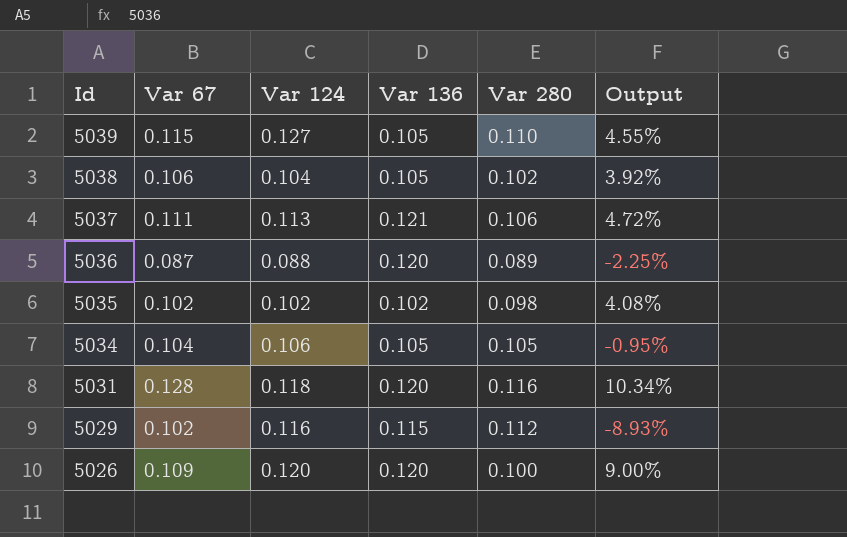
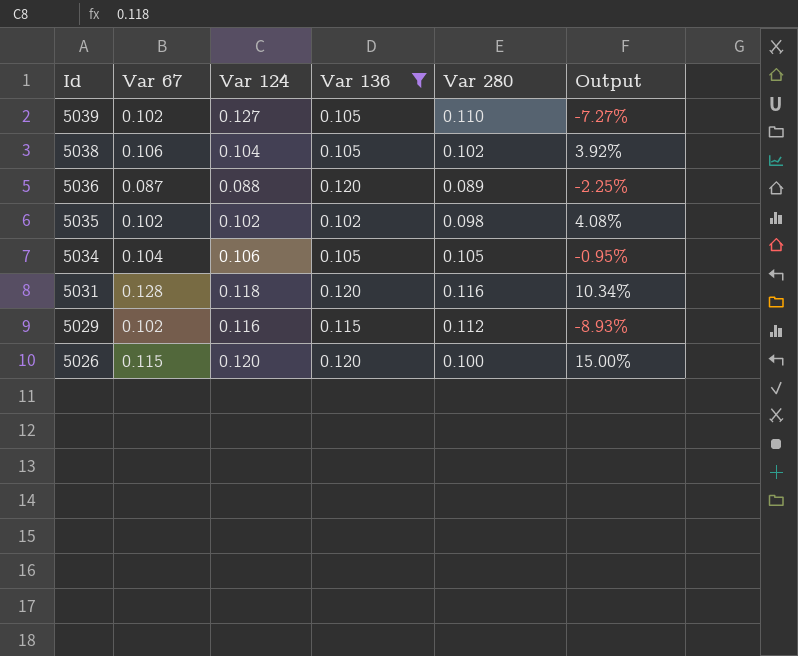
filter: none -> Var 136 != 0.121
5039 | Var 67: 0.115 -> 0.102
5039 | Output: 4.55% -> -7.27%
5026 | Var 67: 0.109 -> 0.115
5026 | Output: 9.00% -> 15.00%

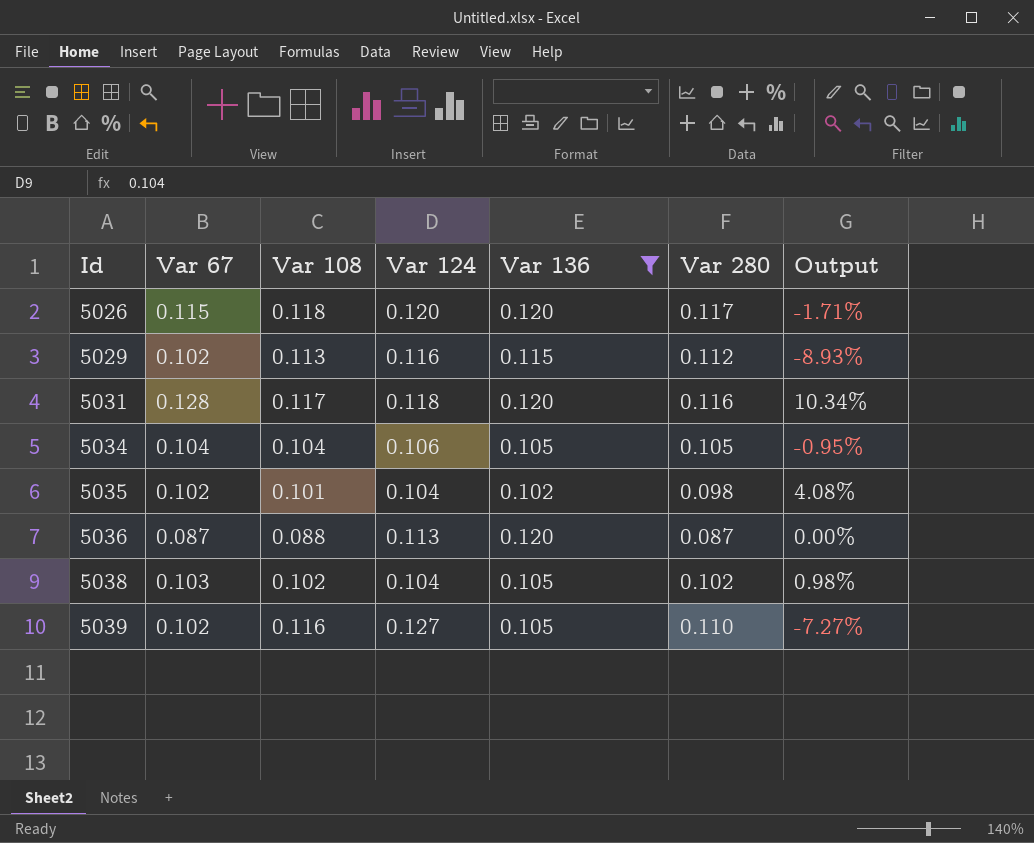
row order: Id descending -> Id ascending
column Var 108 | position: none -> 3
5026 | Var 280: 0.100 -> 0.117
5026 | Output: 15.00% -> -1.71%
5035 | Var 124: 0.102 -> 0.104
5036 | Var 124: 0.088 -> 0.113
5036 | Var 280: 0.089 -> 0.087
5036 | Output: -2.25% -> 0.00%
5038 | Var 67: 0.106 -> 0.103
5038 | Output: 3.92% -> 0.98%

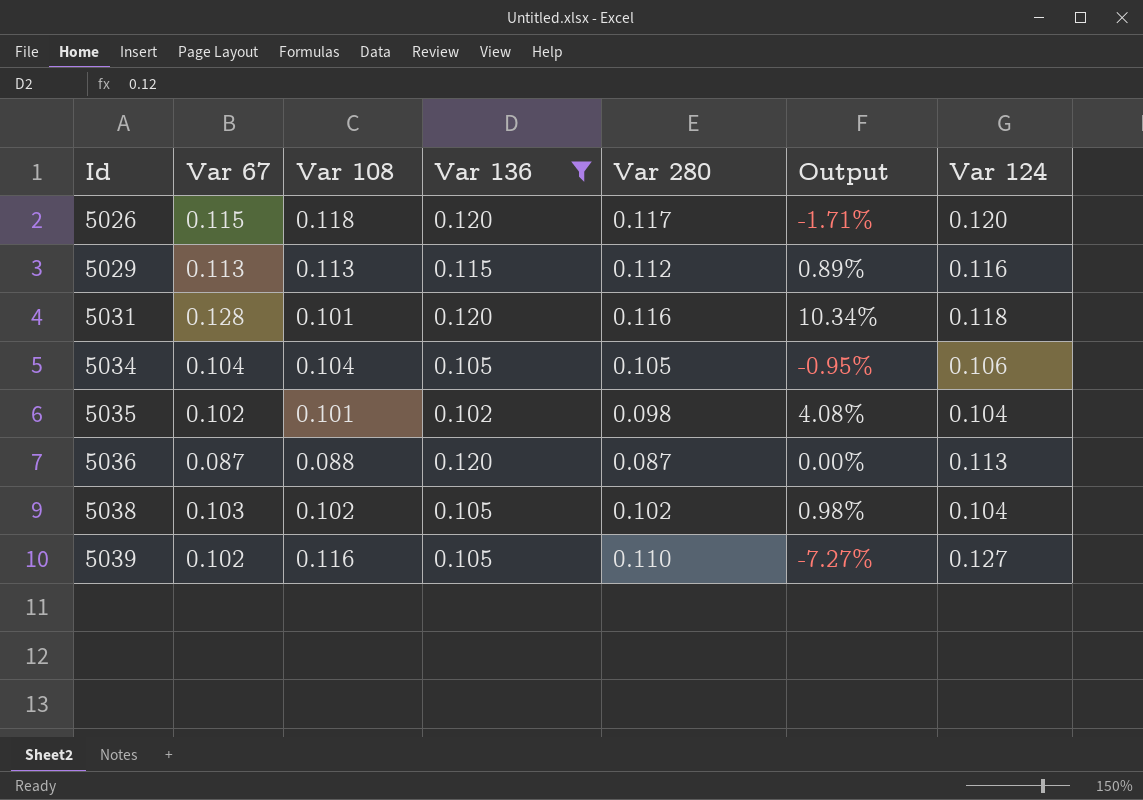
column Var 124 | position: 4 -> 7
5029 | Var 67: 0.102 -> 0.113
5029 | Output: -8.93% -> 0.89%
5031 | Var 108: 0.117 -> 0.101

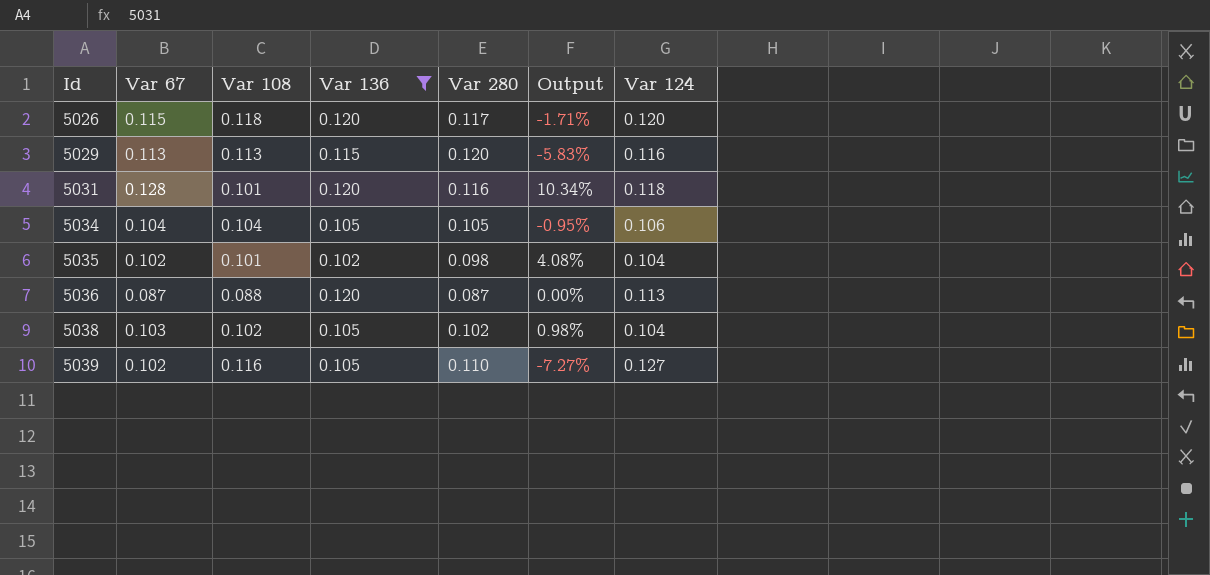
5029 | Var 280: 0.112 -> 0.120
5029 | Output: 0.89% -> -5.83%

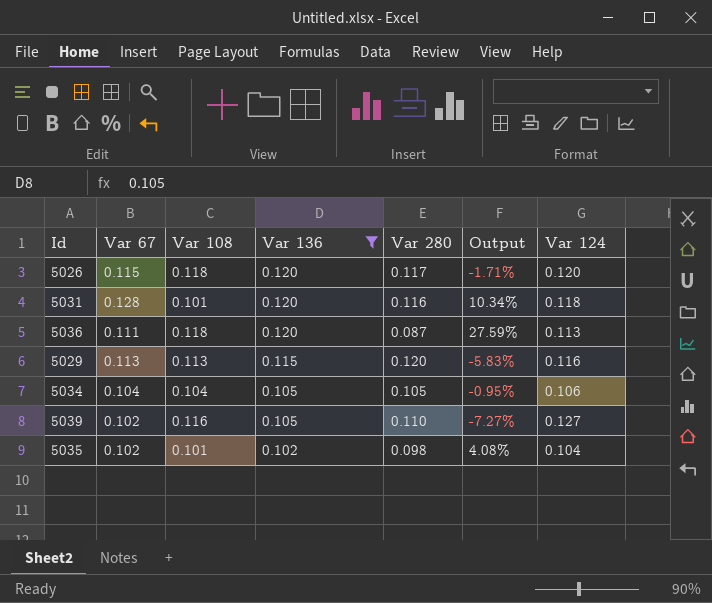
row order: Id ascending -> Var 136 descending
row 5038: 0.103 | 0.102 | 0.105 | 0.102 | 0.98% | 0.104 -> none
5036 | Var 67: 0.087 -> 0.111
5036 | Var 108: 0.088 -> 0.118
5036 | Output: 0.00% -> 27.59%

